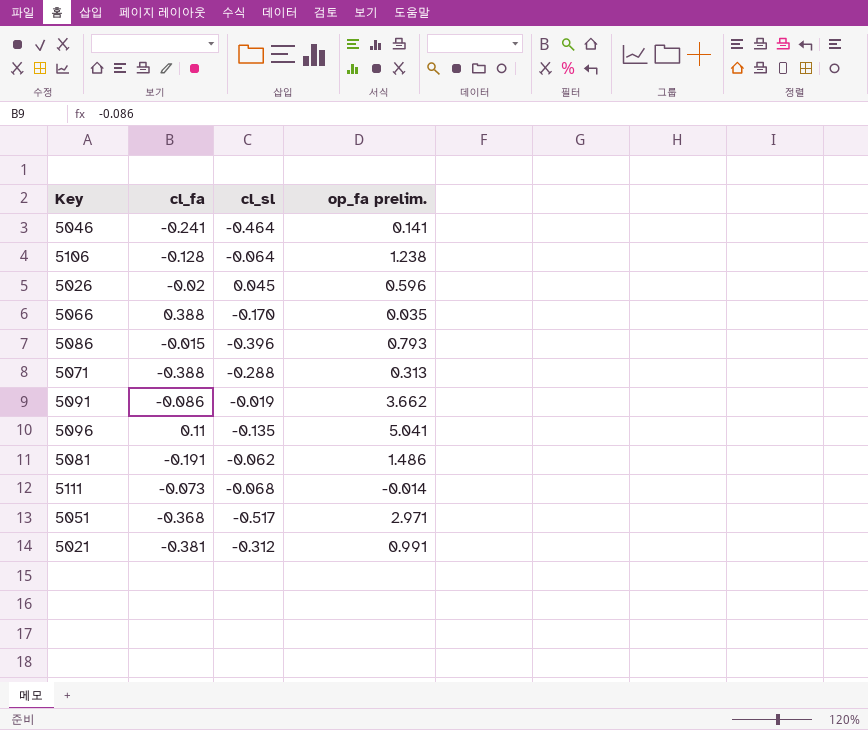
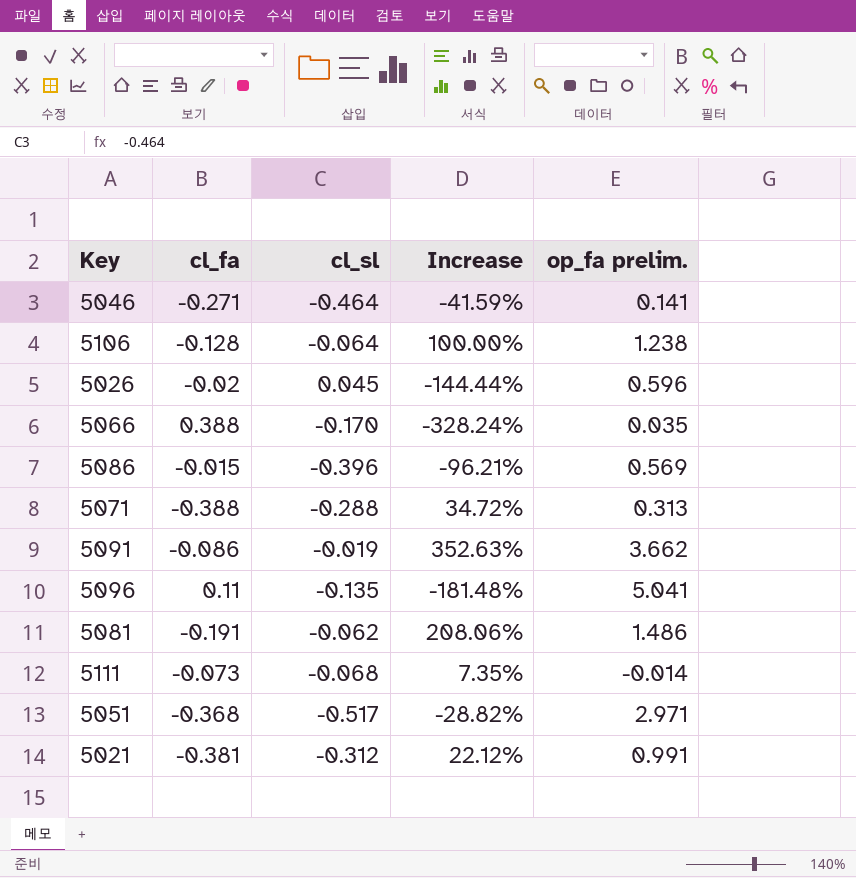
column Increase | formula: none -> ([cl_fa] - [cl_sl]) / [cl_sl]
5046 | cl_fa: -0.241 -> -0.271
5086 | op_fa prelim.: 0.793 -> 0.569

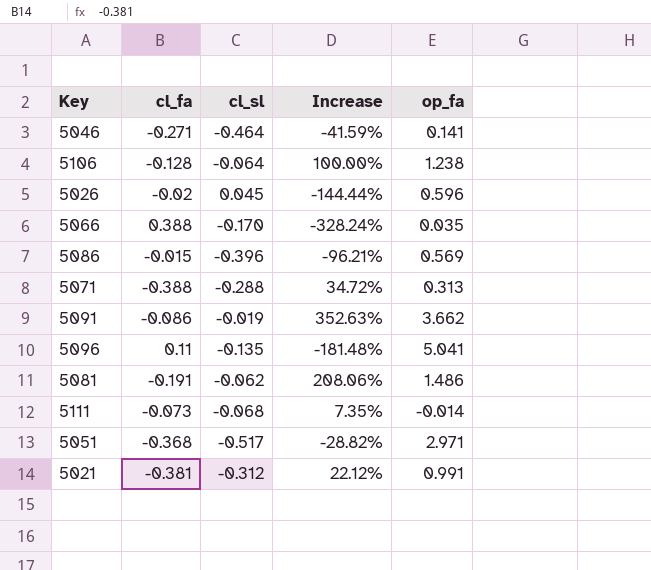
column name: op_fa prelim. -> op_fa

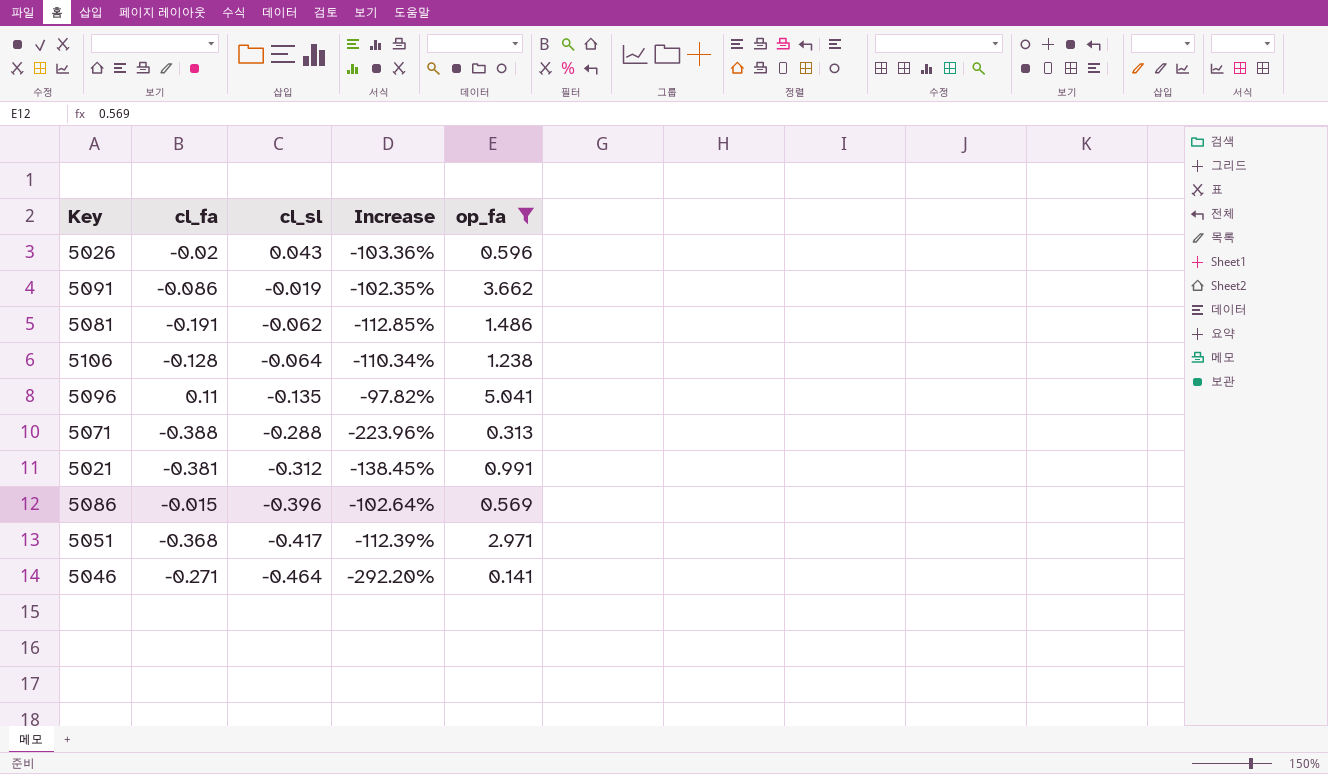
filter: none -> op_fa >= 0.141
row order: none -> cl_sl descending
column Increase | formula: ([cl_fa] - [cl_sl]) / [cl_sl] -> ([cl_fa] - [op_fa]) / [op_fa]
5026 | cl_sl: 0.045 -> 0.043
5051 | cl_sl: -0.517 -> -0.417

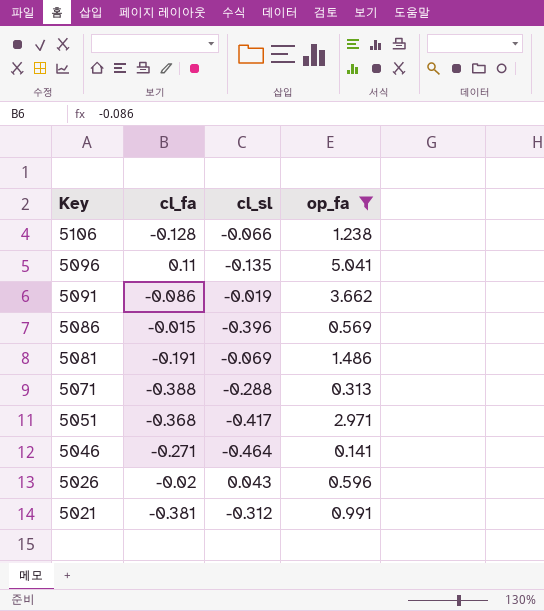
row order: cl_sl descending -> Key descending
column Increase | formula: ([cl_fa] - [op_fa]) / [op_fa] -> none
5106 | cl_sl: -0.064 -> -0.066
5081 | cl_sl: -0.062 -> -0.069

